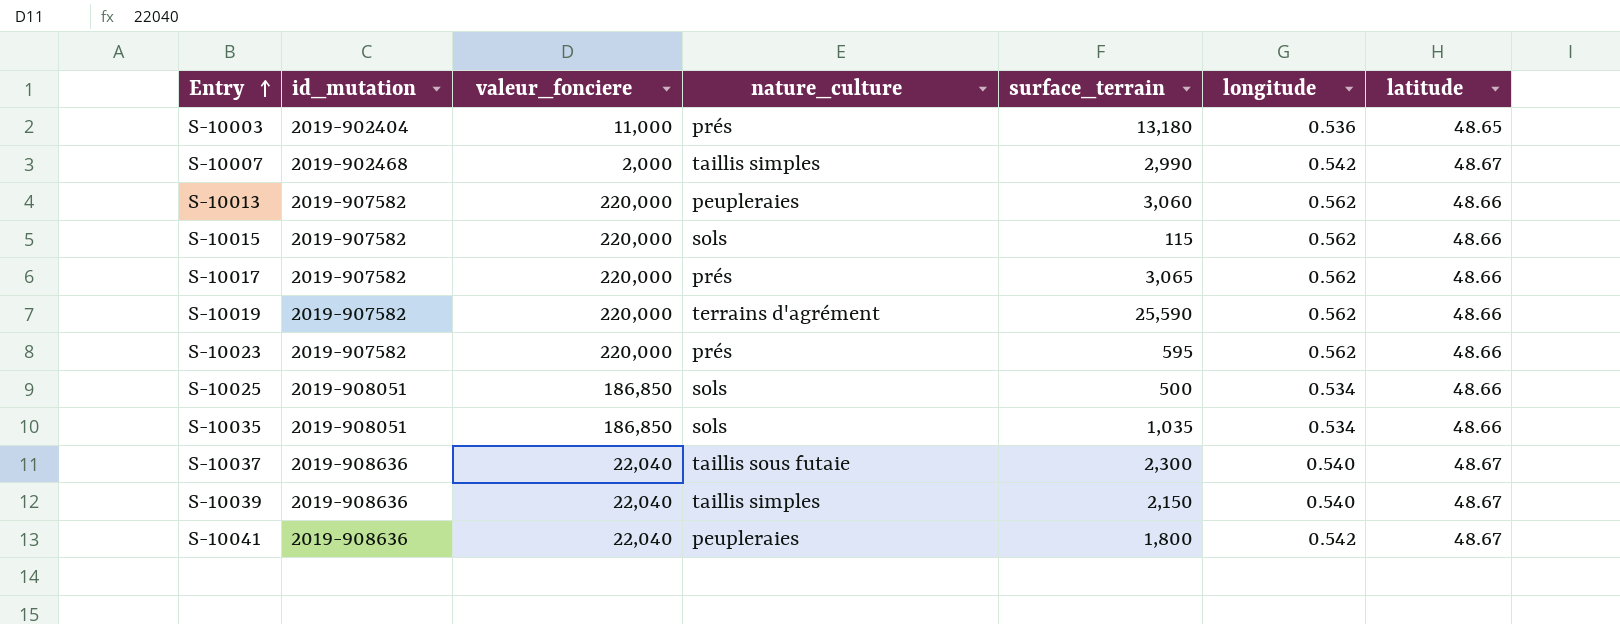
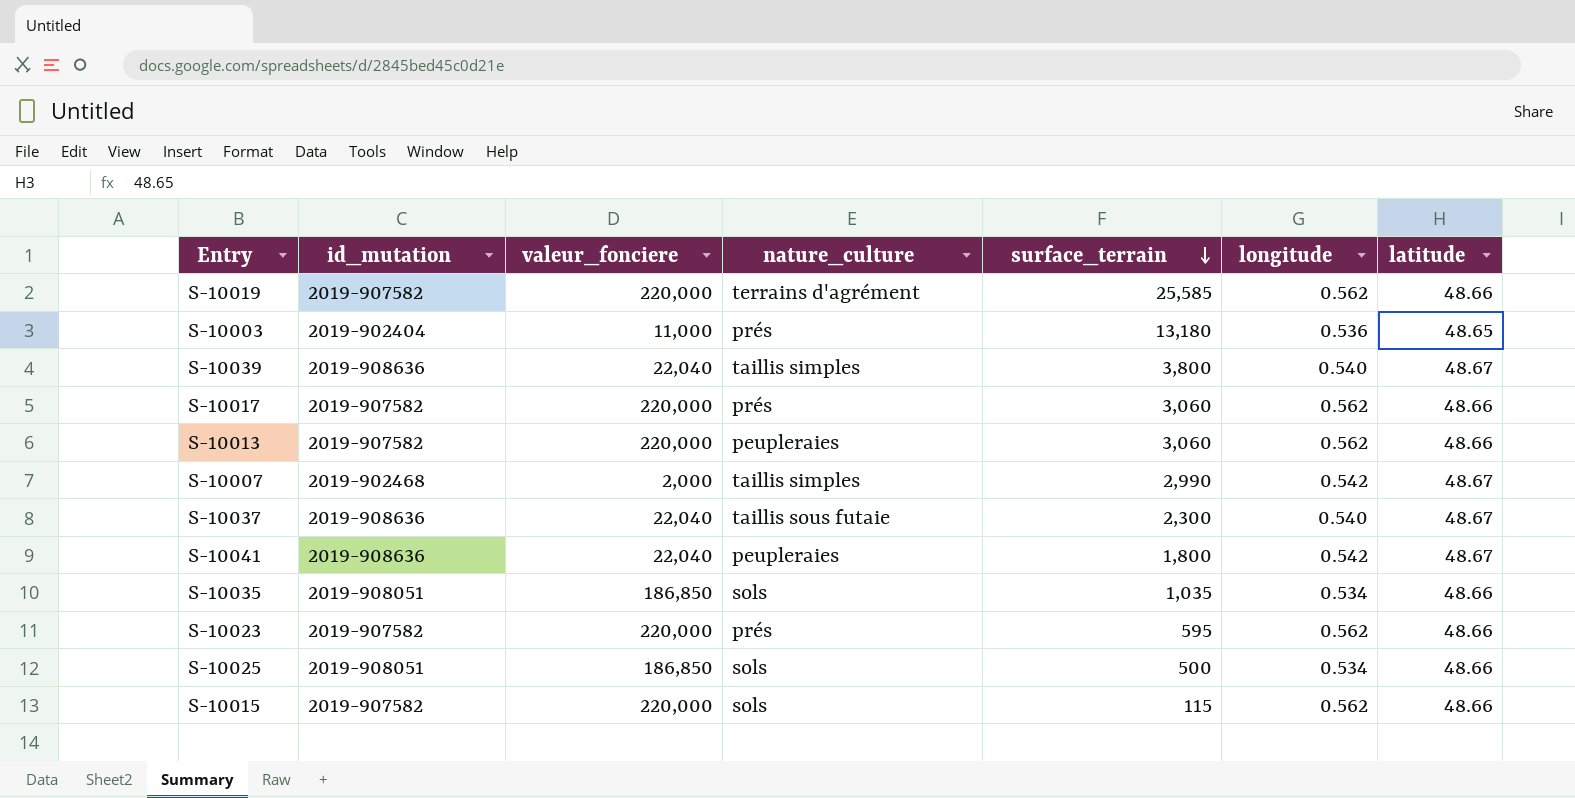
row order: Entry ascending -> surface_terrain descending
S-10019 | surface_terrain: 25,590 -> 25,585
S-10039 | surface_terrain: 2,150 -> 3,800
S-10017 | surface_terrain: 3,065 -> 3,060

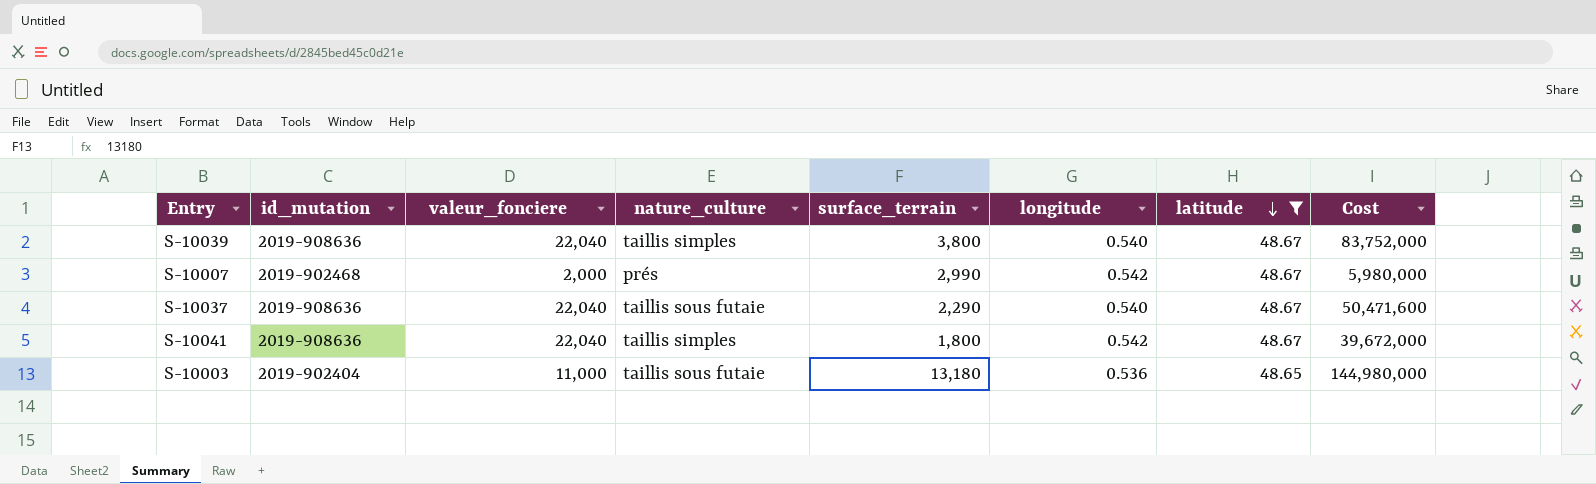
filter: none -> latitude != 48.66
row order: surface_terrain descending -> latitude descending
column Cost | formula: none -> [valeur_fonciere] * [surface_terrain]
S-10007 | nature_culture: taillis simples -> prés
S-10037 | surface_terrain: 2,300 -> 2,290
S-10041 | nature_culture: peupleraies -> taillis simples
S-10003 | nature_culture: prés -> taillis sous futaie

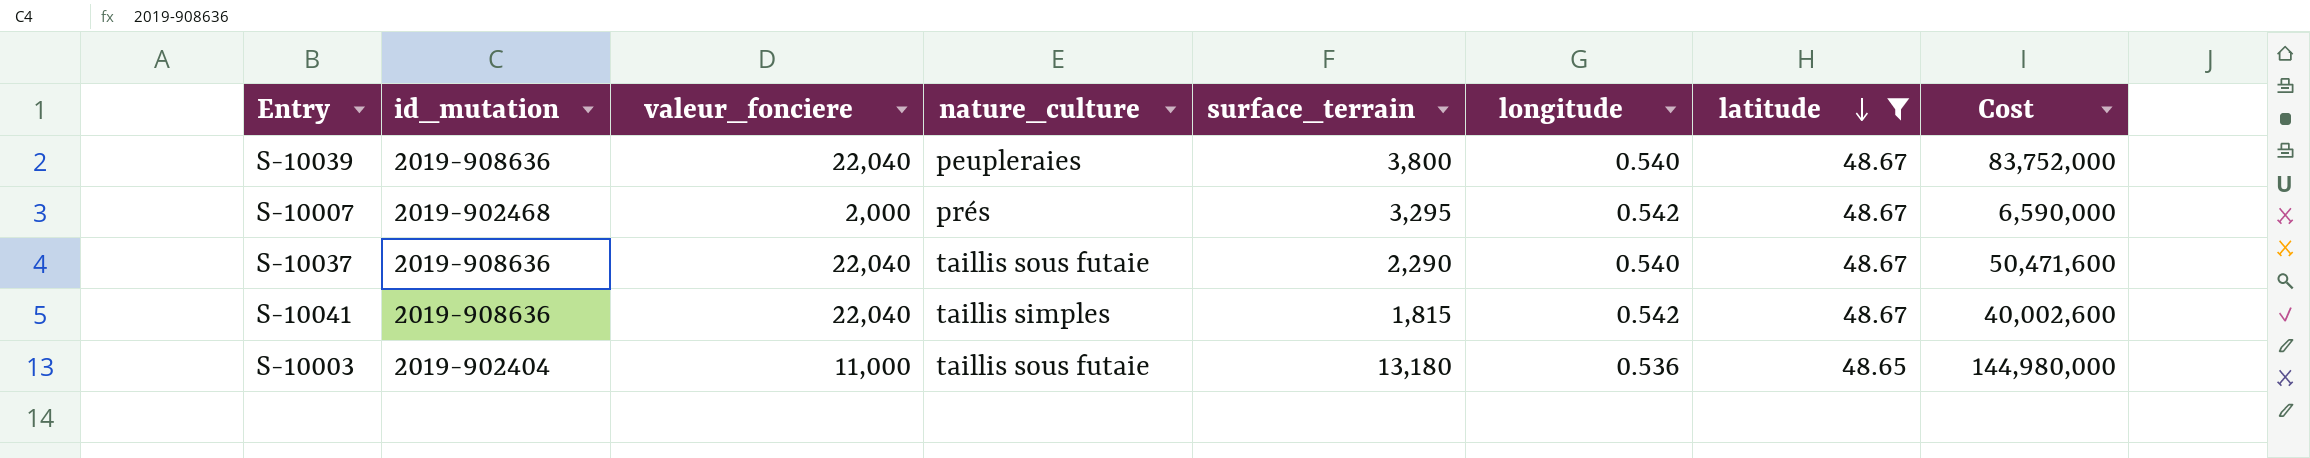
S-10039 | nature_culture: taillis simples -> peupleraies
S-10007 | surface_terrain: 2,990 -> 3,295
S-10007 | Cost: 5,980,000 -> 6,590,000
S-10041 | surface_terrain: 1,800 -> 1,815
S-10041 | Cost: 39,672,000 -> 40,002,600

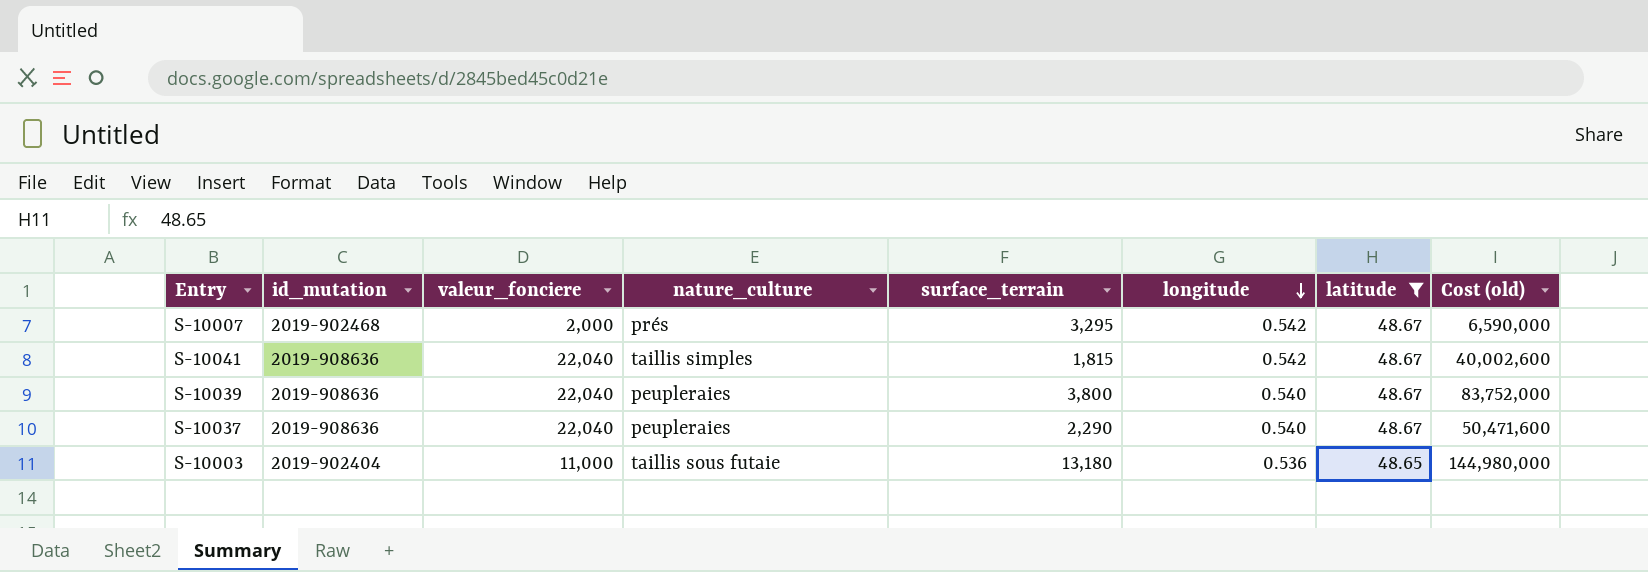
row order: latitude descending -> longitude descending
column name: Cost -> Cost (old)
S-10037 | nature_culture: taillis sous futaie -> peupleraies

